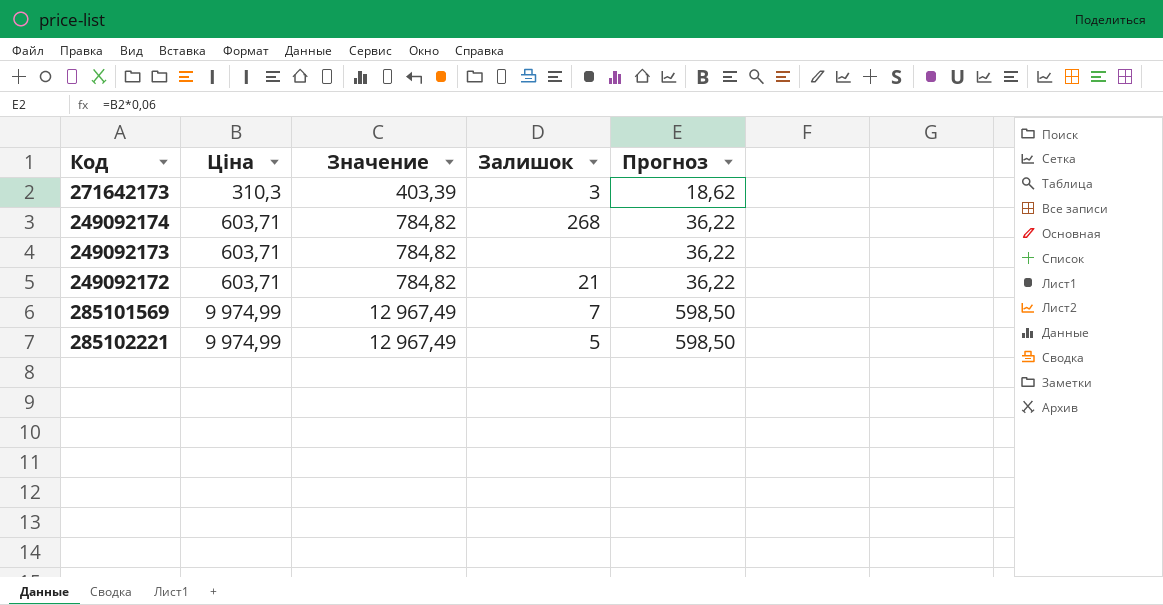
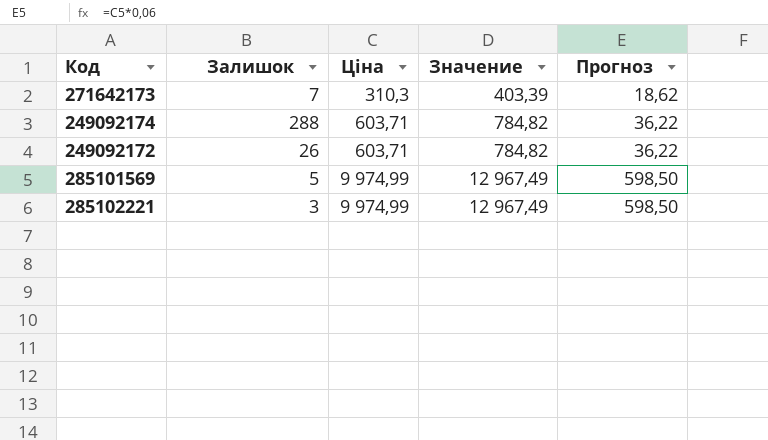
column Залишок | position: 4 -> 2
row 249092173: 603,71 | 784,82 | none | 36,22 -> none
271642173 | Залишок: 3 -> 7
249092174 | Залишок: 268 -> 288
249092172 | Залишок: 21 -> 26
285101569 | Залишок: 7 -> 5
285102221 | Залишок: 5 -> 3

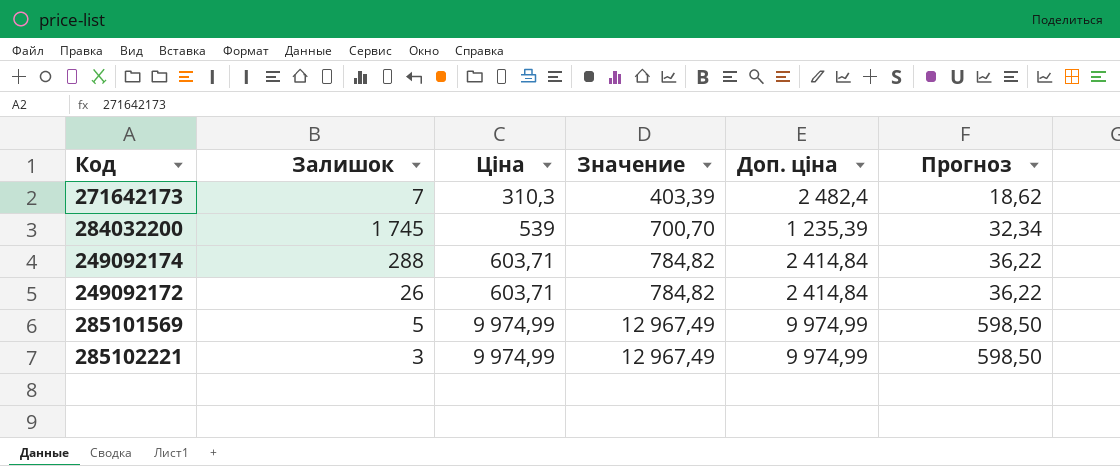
column Доп. ціна | position: none -> 5
row 284032200: none -> 1 745 | 539 | 700,70 | 1 235,39 | 32,34

